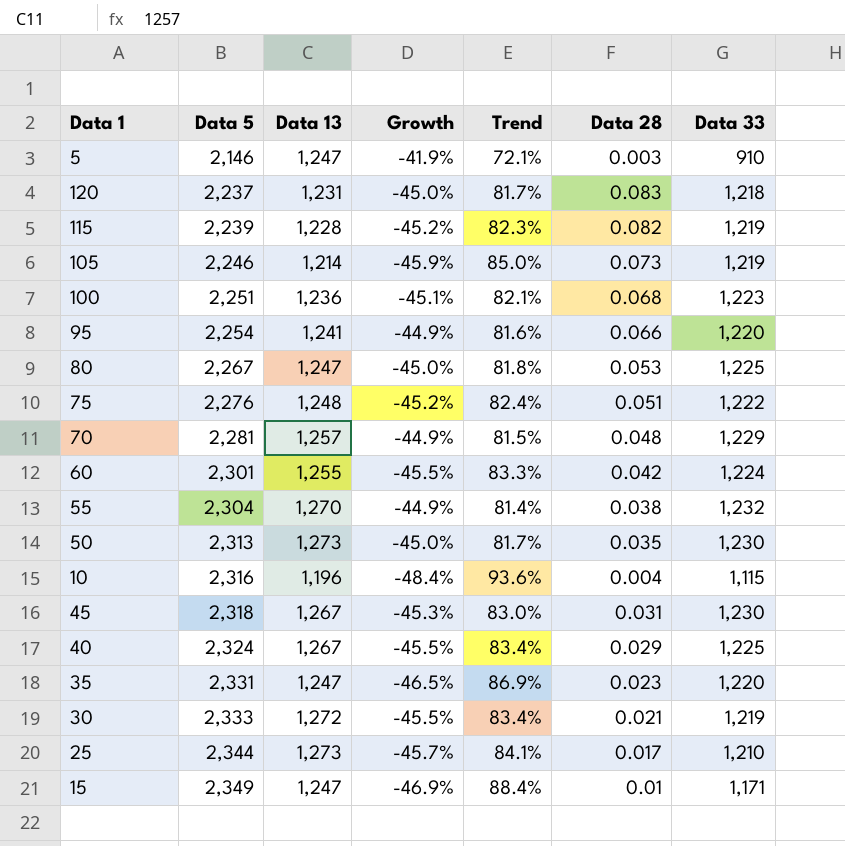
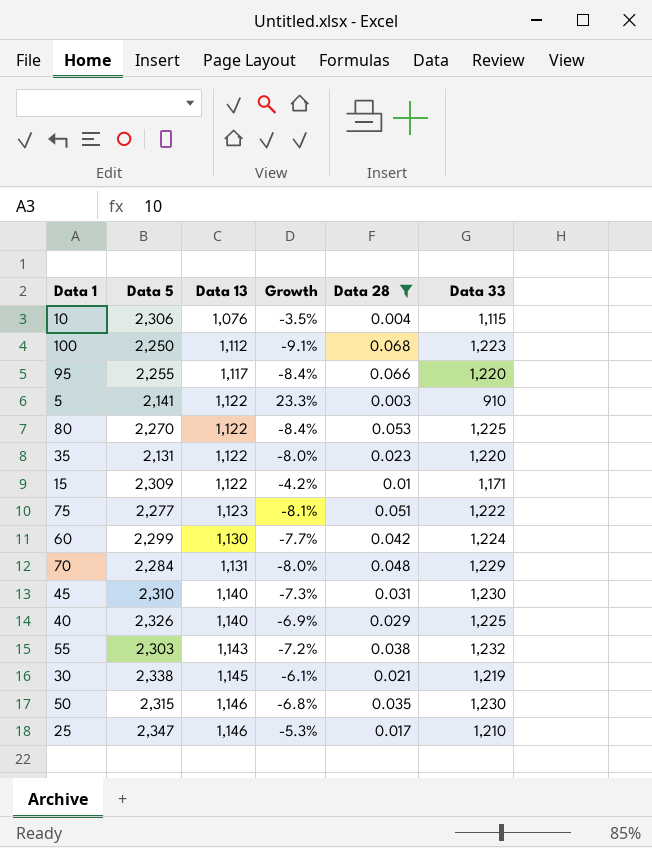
filter: none -> Data 28 <= 0.068
row order: Data 5 ascending -> Data 13 ascending
column Trend | formula: ([Data 5] - [Data 13]) / [Data 13] -> none
column Growth | formula: ([Data 13] - [Data 5]) / [Data 5] -> ([Data 13] - [Data 33]) / [Data 33]
10 | Data 5: 2,316 -> 2,306
10 | Data 13: 1,196 -> 1,076
100 | Data 5: 2,251 -> 2,250
100 | Data 13: 1,236 -> 1,112
95 | Data 5: 2,254 -> 2,255
95 | Data 13: 1,241 -> 1,117
5 | Data 5: 2,146 -> 2,141
5 | Data 13: 1,247 -> 1,122
80 | Data 5: 2,267 -> 2,270
80 | Data 13: 1,247 -> 1,122
35 | Data 5: 2,331 -> 2,131
35 | Data 13: 1,247 -> 1,122
15 | Data 5: 2,349 -> 2,309
15 | Data 13: 1,247 -> 1,122
75 | Data 5: 2,276 -> 2,277
75 | Data 13: 1,248 -> 1,123
60 | Data 5: 2,301 -> 2,299
60 | Data 13: 1,255 -> 1,130
70 | Data 5: 2,281 -> 2,284
70 | Data 13: 1,257 -> 1,131
45 | Data 5: 2,318 -> 2,310
45 | Data 13: 1,267 -> 1,140
40 | Data 5: 2,324 -> 2,326
40 | Data 13: 1,267 -> 1,140
55 | Data 5: 2,304 -> 2,303
55 | Data 13: 1,270 -> 1,143
30 | Data 5: 2,333 -> 2,338
30 | Data 13: 1,272 -> 1,145
50 | Data 5: 2,313 -> 2,315
50 | Data 13: 1,273 -> 1,146
25 | Data 5: 2,344 -> 2,347
25 | Data 13: 1,273 -> 1,146

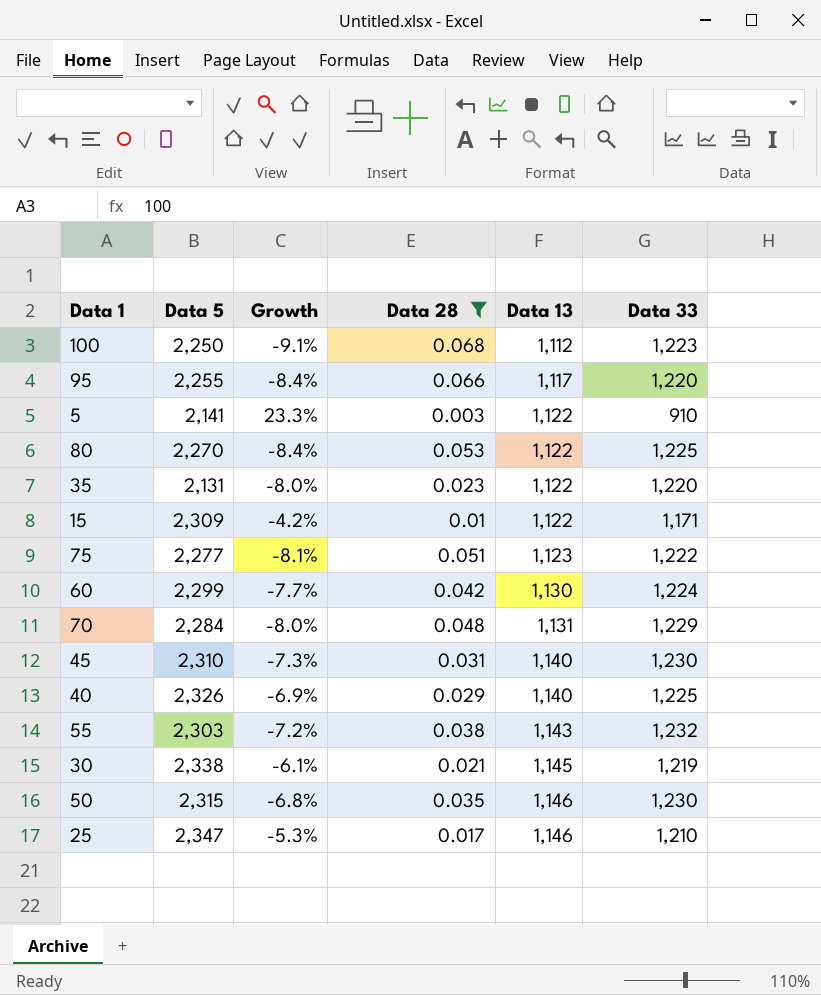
column Data 13 | position: 3 -> 5
row 10: 2,306 | 1,076 | -3.5% | 0.004 | 1,115 -> none

